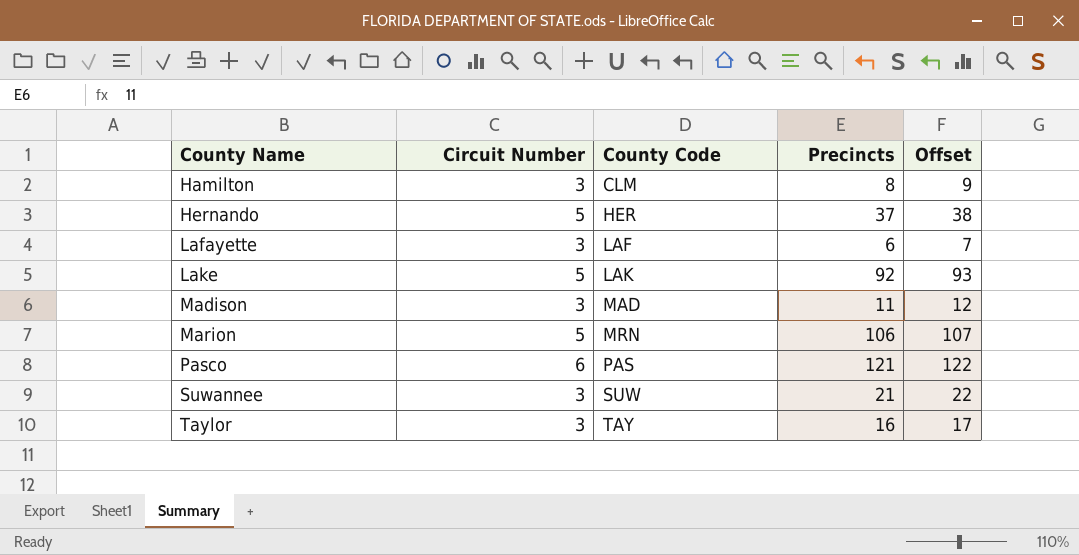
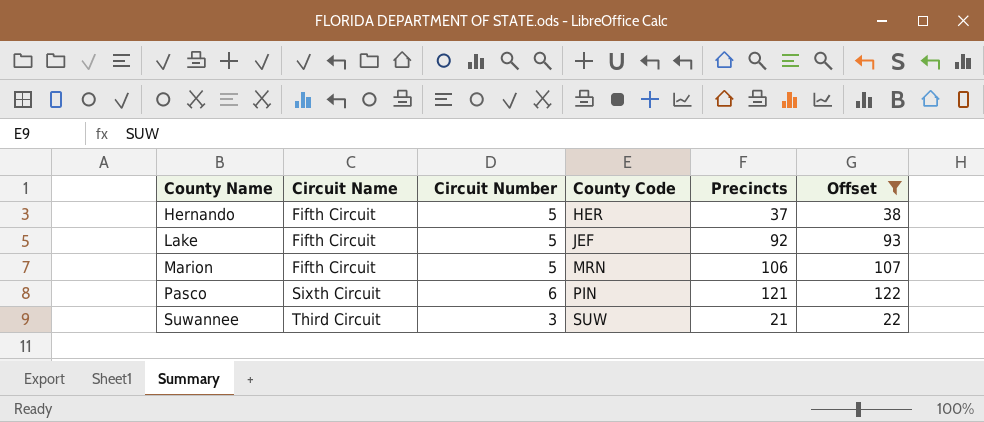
filter: none -> Offset >= 22
column Circuit Name | position: none -> 2
Lake | County Code: LAK -> JEF
Pasco | County Code: PAS -> PIN

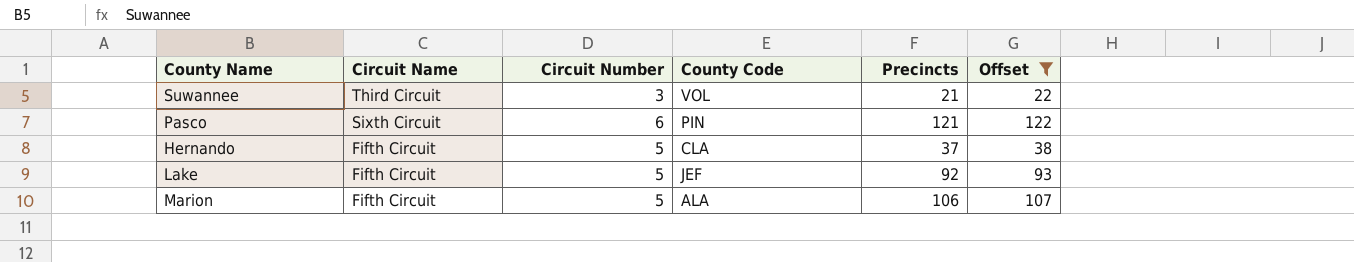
row order: County Name ascending -> Circuit Name descending
Suwannee | County Code: SUW -> VOL
Hernando | County Code: HER -> CLA
Marion | County Code: MRN -> ALA

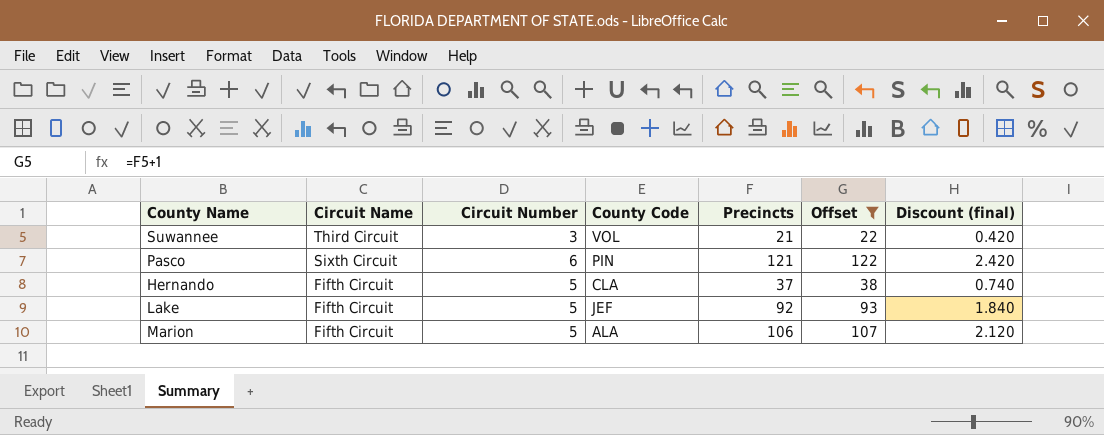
column Discount (final) | formula: none -> [Precincts] * 0.02

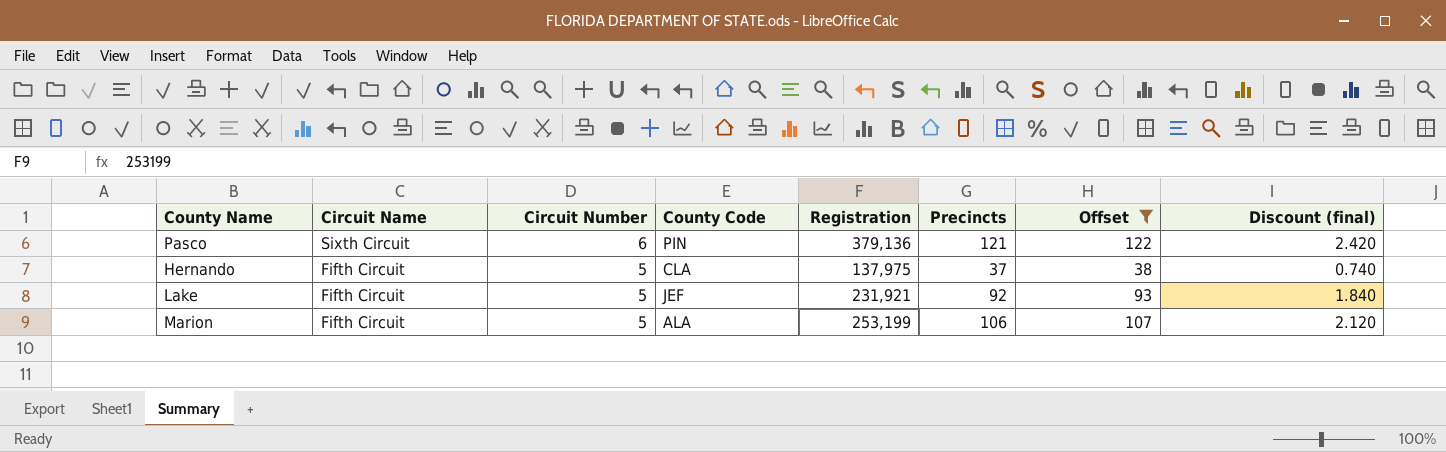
column Registration | position: none -> 5
row Suwannee: Third Circuit | 3 | VOL | 21 | 22 | 0.420 -> none

